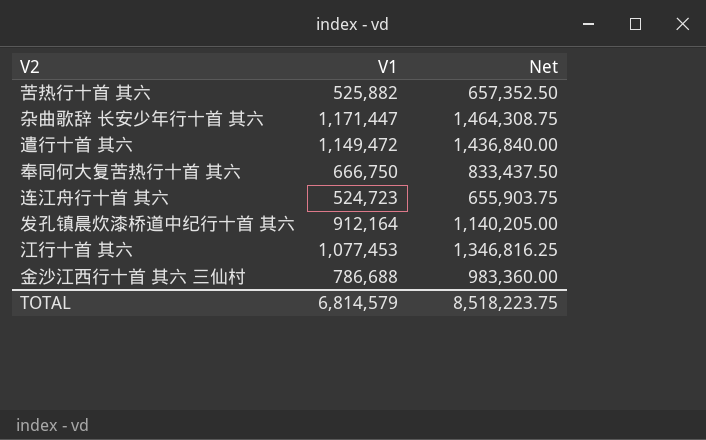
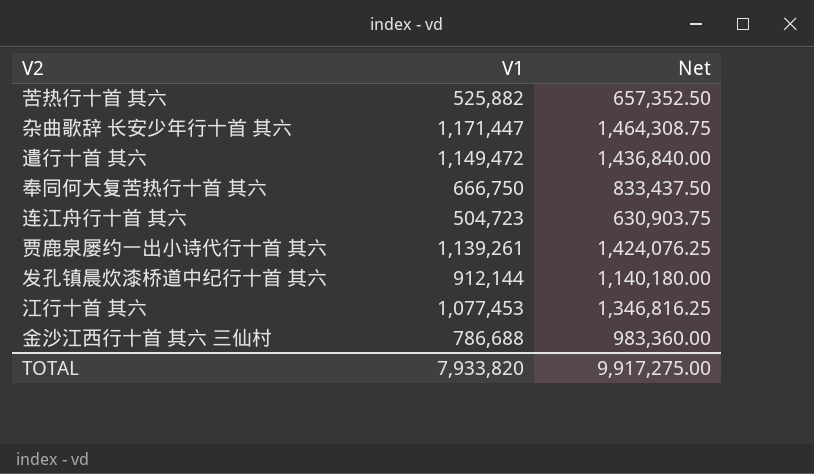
连江舟行十首 其六 | V1: 524,723 -> 504,723
连江舟行十首 其六 | Net: 655,903.75 -> 630,903.75
row 贾鹿泉屡约一出小诗代行十首 其六: none -> 1,139,261 | 1,424,076.25
发孔镇晨炊漆桥道中纪行十首 其六 | V1: 912,164 -> 912,144
发孔镇晨炊漆桥道中纪行十首 其六 | Net: 1,140,205.00 -> 1,140,180.00
TOTAL | V1: 6,814,579 -> 7,933,820
TOTAL | Net: 8,518,223.75 -> 9,917,275.00

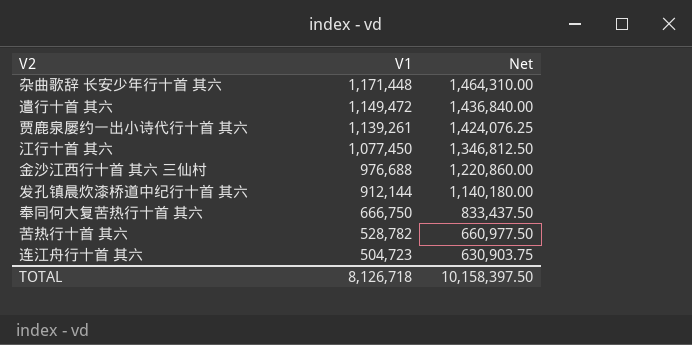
row order: none -> V1 descending
杂曲歌辞 长安少年行十首 其六 | V1: 1,171,447 -> 1,171,448
杂曲歌辞 长安少年行十首 其六 | Net: 1,464,308.75 -> 1,464,310.00
江行十首 其六 | V1: 1,077,453 -> 1,077,450
江行十首 其六 | Net: 1,346,816.25 -> 1,346,812.50
金沙江西行十首 其六 三仙村 | V1: 786,688 -> 976,688
金沙江西行十首 其六 三仙村 | Net: 983,360.00 -> 1,220,860.00
苦热行十首 其六 | V1: 525,882 -> 528,782
苦热行十首 其六 | Net: 657,352.50 -> 660,977.50
TOTAL | V1: 7,933,820 -> 8,126,718
TOTAL | Net: 9,917,275.00 -> 10,158,397.50

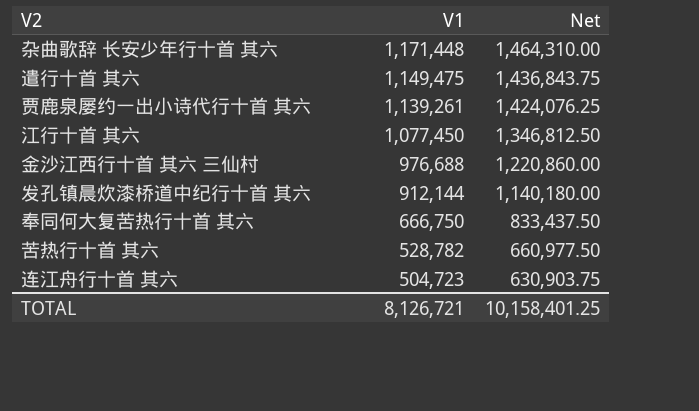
遣行十首 其六 | V1: 1,149,472 -> 1,149,475
遣行十首 其六 | Net: 1,436,840.00 -> 1,436,843.75
TOTAL | V1: 8,126,718 -> 8,126,721
TOTAL | Net: 10,158,397.50 -> 10,158,401.25

